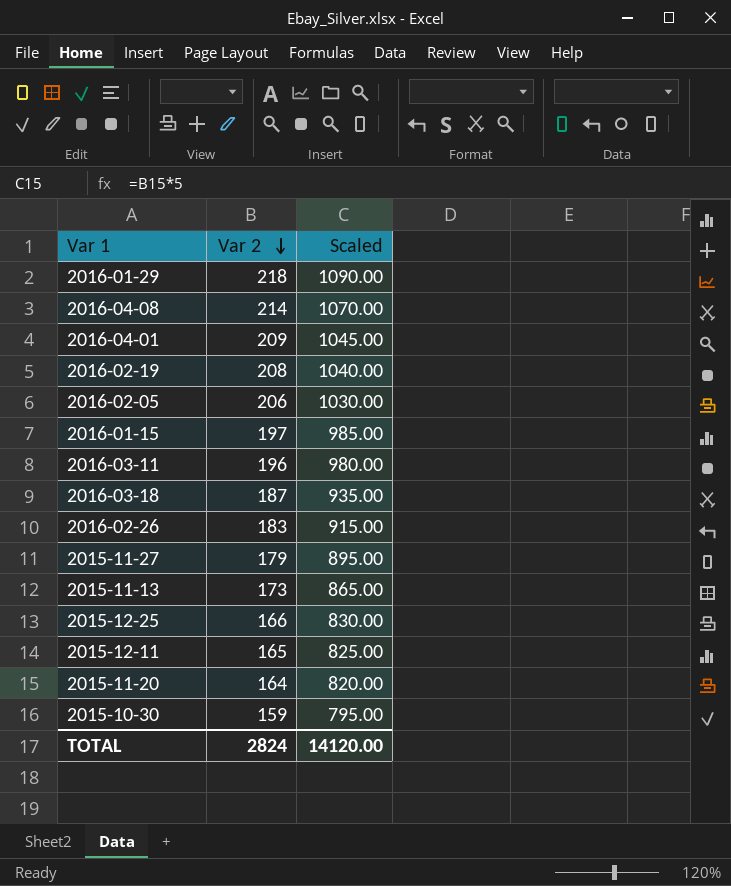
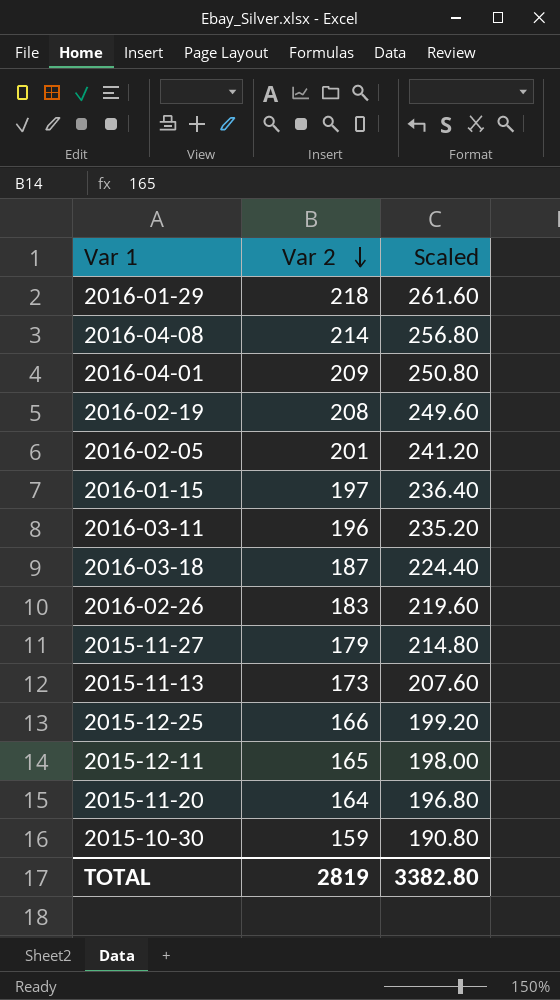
column Scaled | formula: [Var 2] * 5 -> [Var 2] * 1.2
2016-02-05 | Var 2: 206 -> 201
TOTAL | Var 2: 2824 -> 2819
TOTAL | Scaled: 14120.00 -> 3382.80

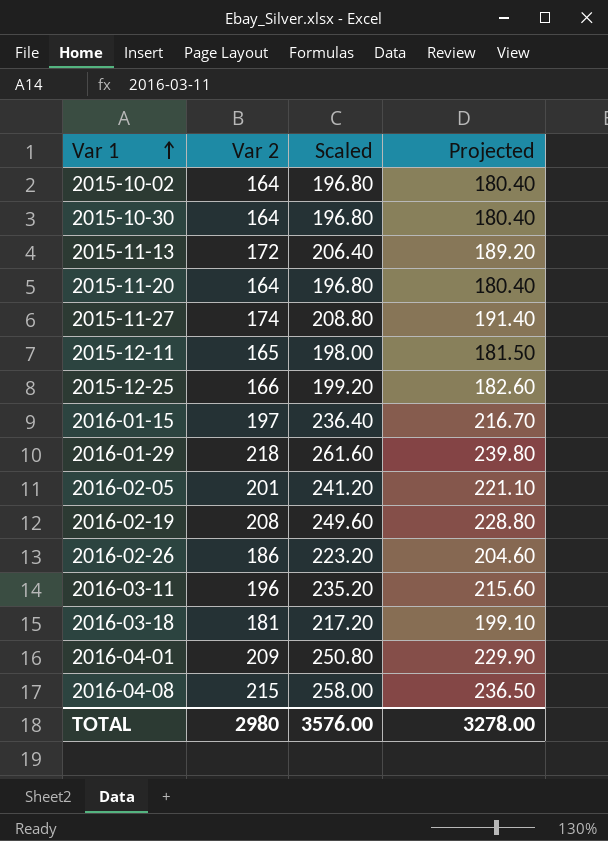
row order: Var 2 descending -> Var 1 ascending
column Projected | formula: none -> [Var 2] * 1.1
row 2015-10-02: none -> 164 | 196.80 | 180.40
2015-10-30 | Var 2: 159 -> 164
2015-10-30 | Scaled: 190.80 -> 196.80
2015-11-13 | Var 2: 173 -> 172
2015-11-13 | Scaled: 207.60 -> 206.40
2015-11-27 | Var 2: 179 -> 174
2015-11-27 | Scaled: 214.80 -> 208.80
2016-02-26 | Var 2: 183 -> 186
2016-02-26 | Scaled: 219.60 -> 223.20
2016-03-18 | Var 2: 187 -> 181
2016-03-18 | Scaled: 224.40 -> 217.20
2016-04-08 | Var 2: 214 -> 215
2016-04-08 | Scaled: 256.80 -> 258.00
TOTAL | Var 2: 2819 -> 2980
TOTAL | Scaled: 3382.80 -> 3576.00

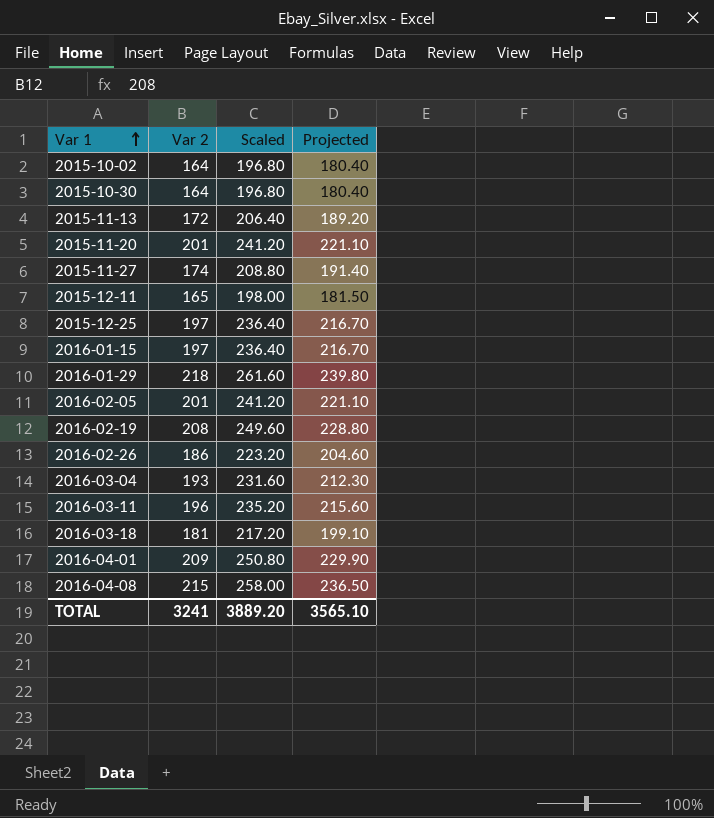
2015-11-20 | Var 2: 164 -> 201
2015-11-20 | Scaled: 196.80 -> 241.20
2015-11-20 | Projected: 180.40 -> 221.10
2015-12-25 | Var 2: 166 -> 197
2015-12-25 | Scaled: 199.20 -> 236.40
2015-12-25 | Projected: 182.60 -> 216.70
row 2016-03-04: none -> 193 | 231.60 | 212.30
TOTAL | Var 2: 2980 -> 3241
TOTAL | Scaled: 3576.00 -> 3889.20
TOTAL | Projected: 3278.00 -> 3565.10

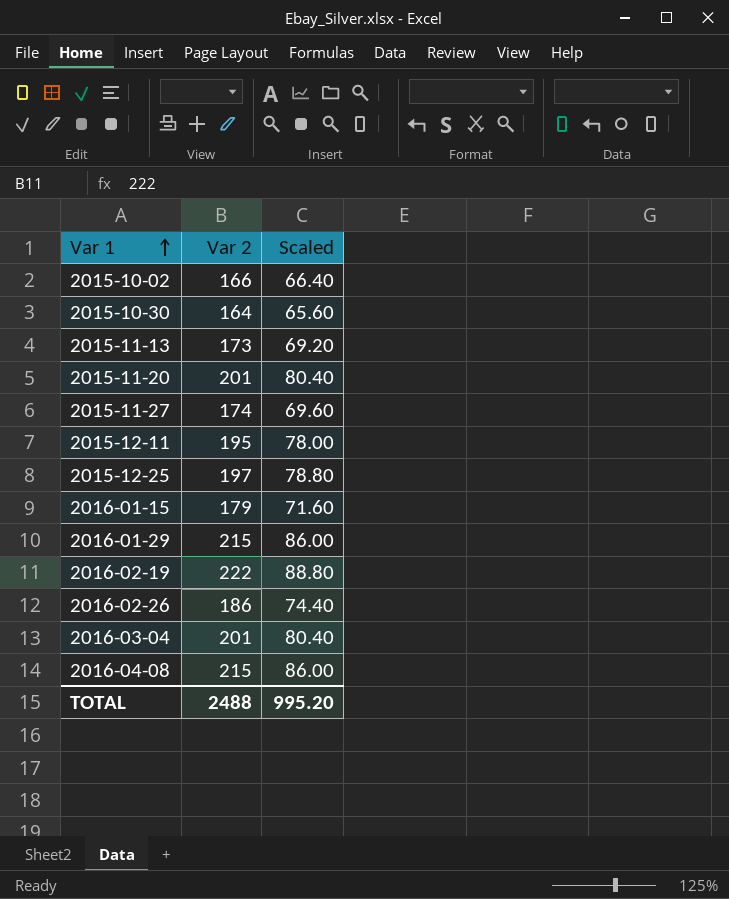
column Projected | formula: [Var 2] * 1.1 -> none
column Scaled | formula: [Var 2] * 1.2 -> [Var 2] * 0.4
row 2016-02-05: 201 | 241.20 | 221.10 -> none
row 2016-03-11: 196 | 235.20 | 215.60 -> none
row 2016-03-18: 181 | 217.20 | 199.10 -> none
row 2016-04-01: 209 | 250.80 | 229.90 -> none
2015-10-02 | Var 2: 164 -> 166
2015-11-13 | Var 2: 172 -> 173
2015-12-11 | Var 2: 165 -> 195
2016-01-15 | Var 2: 197 -> 179
2016-01-29 | Var 2: 218 -> 215
2016-02-19 | Var 2: 208 -> 222
2016-03-04 | Var 2: 193 -> 201
TOTAL | Var 2: 3241 -> 2488
TOTAL | Scaled: 3889.20 -> 995.20

